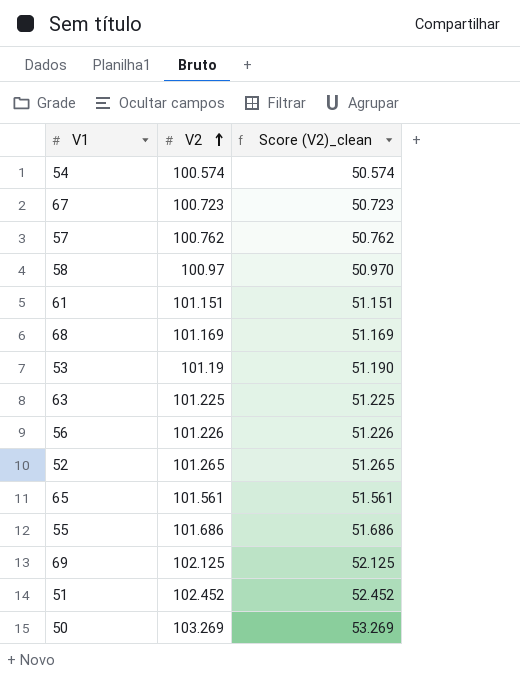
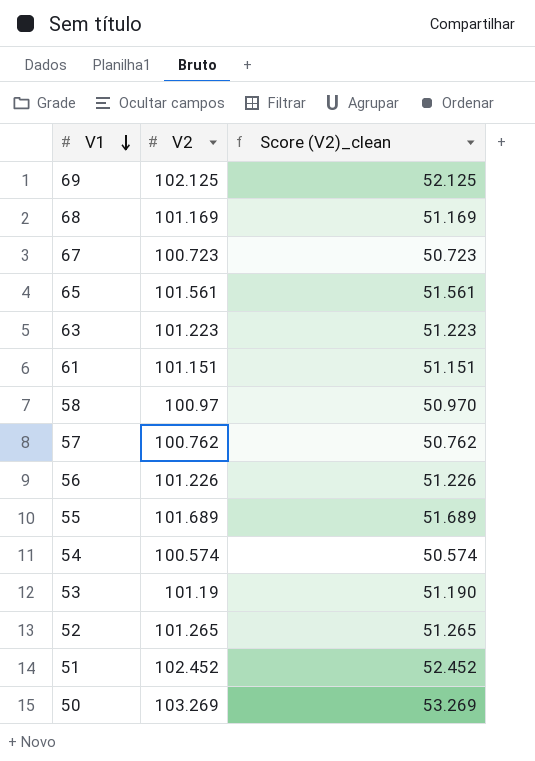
row order: V2 ascending -> V1 descending
63 | V2: 101.225 -> 101.223
63 | Score (V2)_clean: 51.225 -> 51.223
55 | V2: 101.686 -> 101.689
55 | Score (V2)_clean: 51.686 -> 51.689

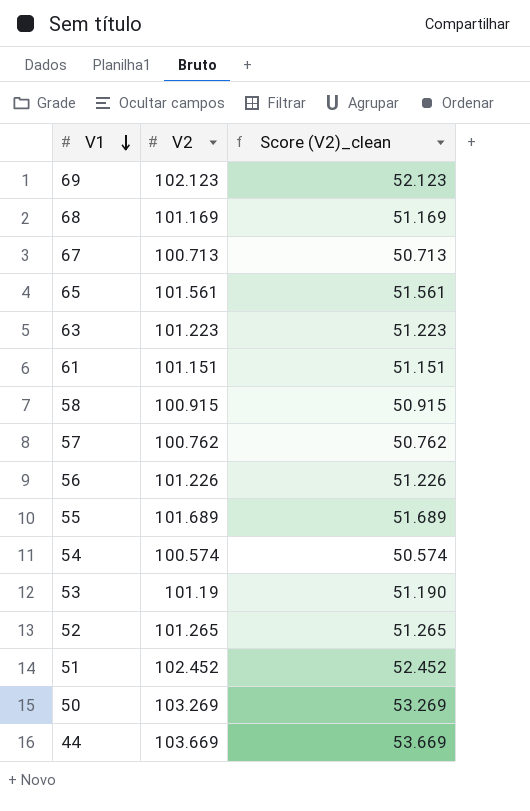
69 | V2: 102.125 -> 102.123
69 | Score (V2)_clean: 52.125 -> 52.123
67 | V2: 100.723 -> 100.713
67 | Score (V2)_clean: 50.723 -> 50.713
58 | V2: 100.97 -> 100.915
58 | Score (V2)_clean: 50.970 -> 50.915
row 44: none -> 103.669 | 53.669

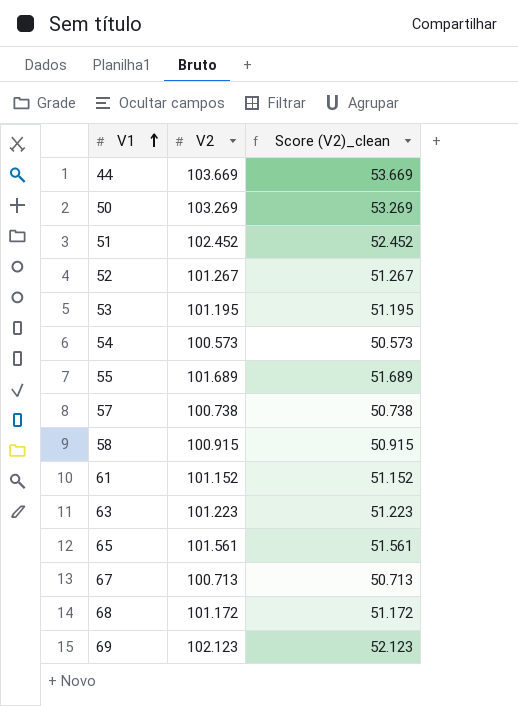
row order: V1 descending -> V1 ascending
row 56: 101.226 | 51.226 -> none
52 | V2: 101.265 -> 101.267
52 | Score (V2)_clean: 51.265 -> 51.267
53 | V2: 101.19 -> 101.195
53 | Score (V2)_clean: 51.190 -> 51.195
54 | V2: 100.574 -> 100.573
54 | Score (V2)_clean: 50.574 -> 50.573
57 | V2: 100.762 -> 100.738
57 | Score (V2)_clean: 50.762 -> 50.738
61 | V2: 101.151 -> 101.152
61 | Score (V2)_clean: 51.151 -> 51.152
68 | V2: 101.169 -> 101.172
68 | Score (V2)_clean: 51.169 -> 51.172

